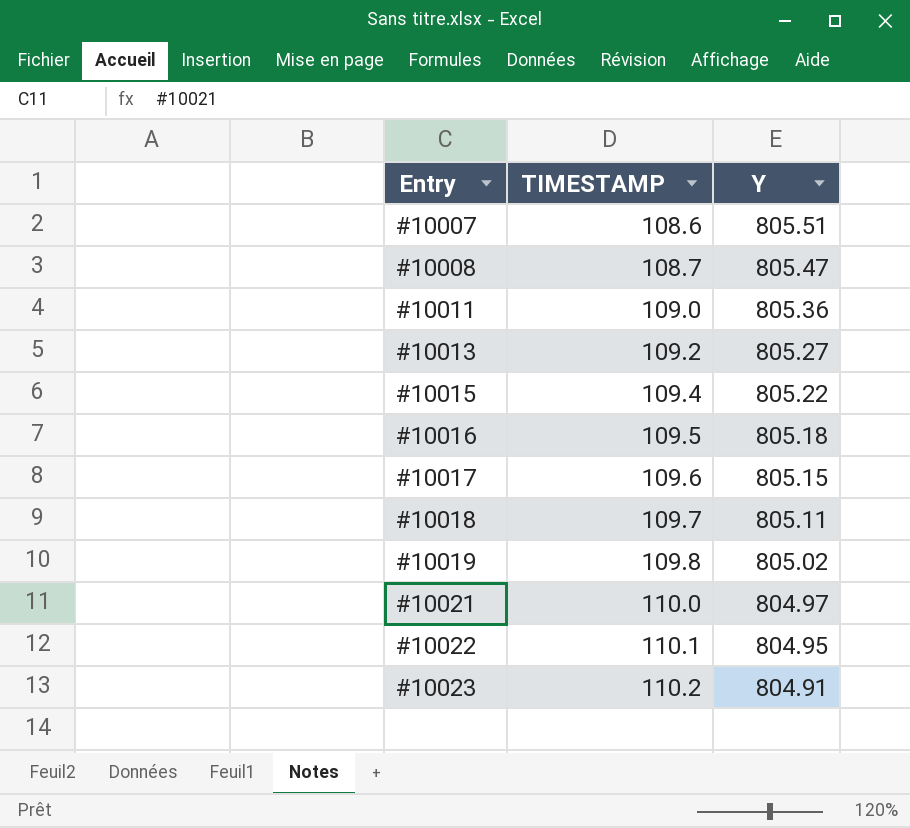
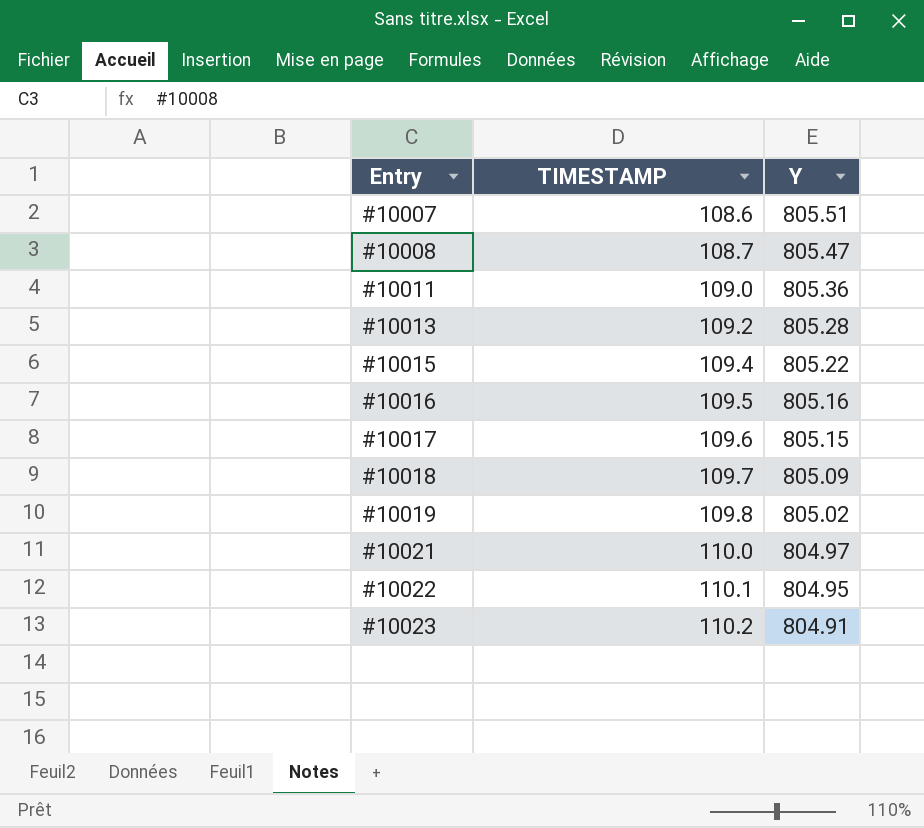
#10013 | Y: 805.27 -> 805.28
#10016 | Y: 805.18 -> 805.16
#10018 | Y: 805.11 -> 805.09

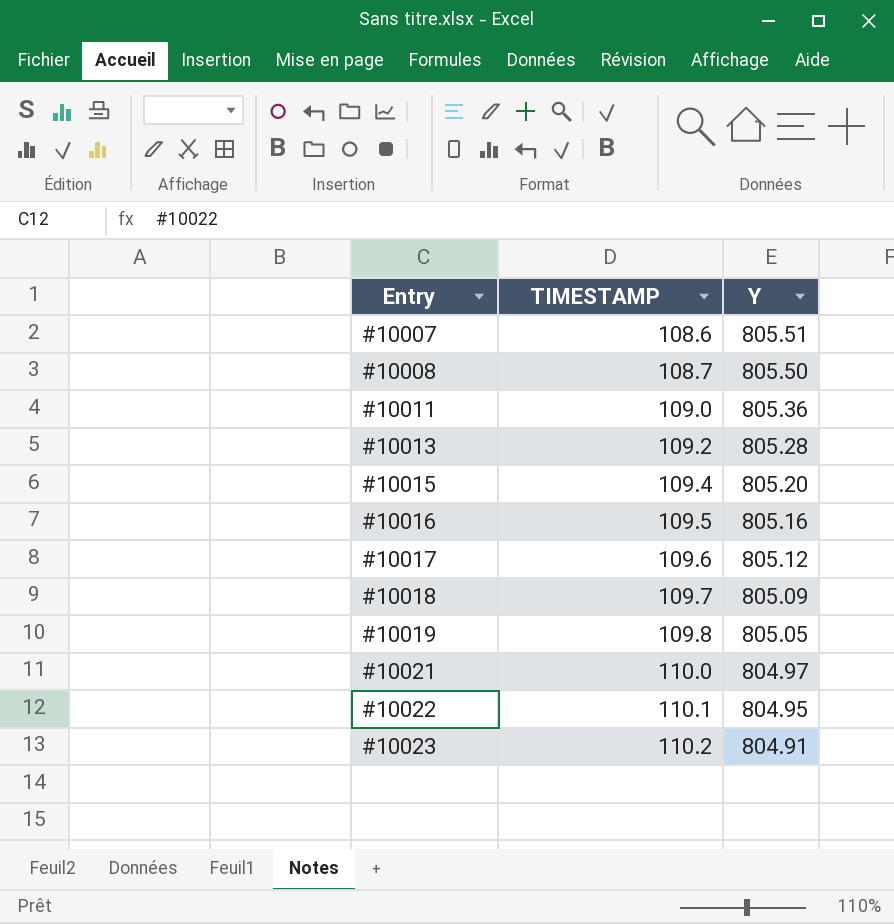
#10008 | Y: 805.47 -> 805.50
#10015 | Y: 805.22 -> 805.20
#10017 | Y: 805.15 -> 805.12
#10019 | Y: 805.02 -> 805.05

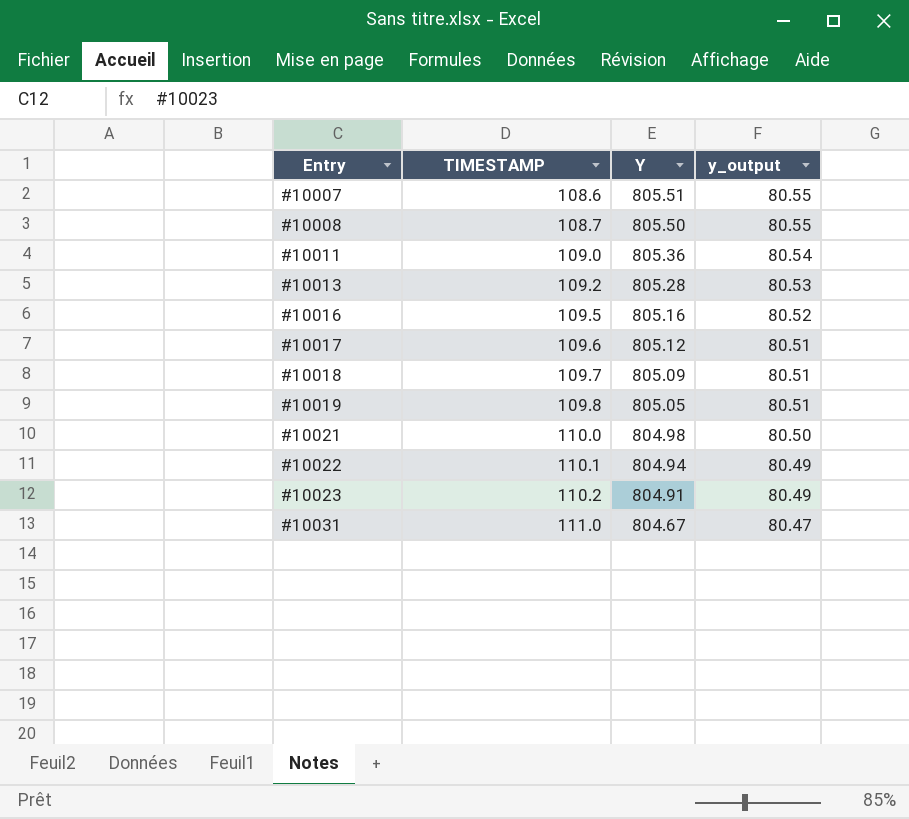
column y_output | formula: none -> [Y] * 0.1
row #10015: 109.4 | 805.20 -> none
#10021 | Y: 804.97 -> 804.98
#10022 | Y: 804.95 -> 804.94
row #10031: none -> 111.0 | 804.67 | 80.47

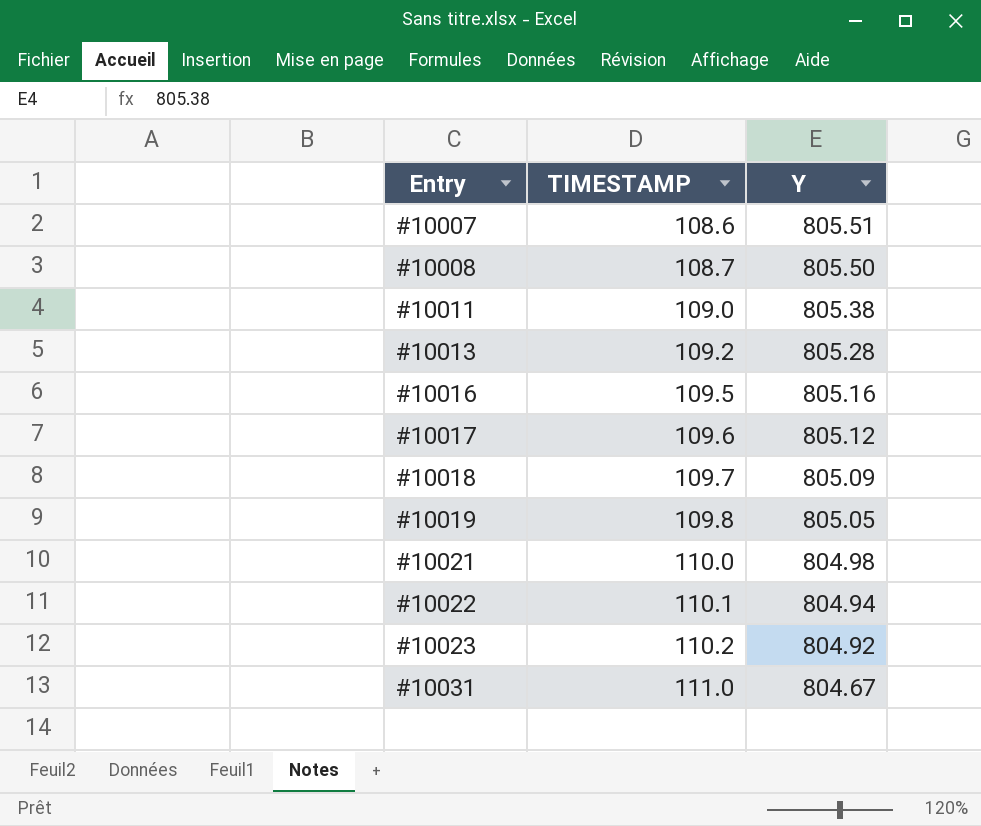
column y_output | formula: [Y] * 0.1 -> none
#10011 | Y: 805.36 -> 805.38
#10023 | Y: 804.91 -> 804.92

